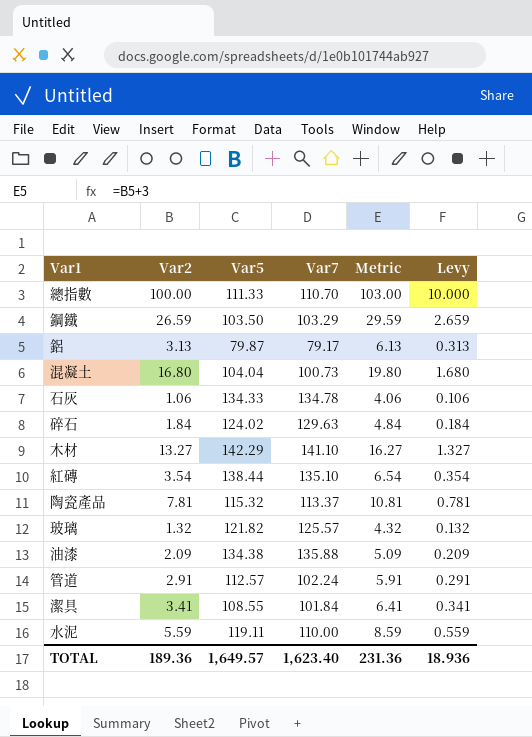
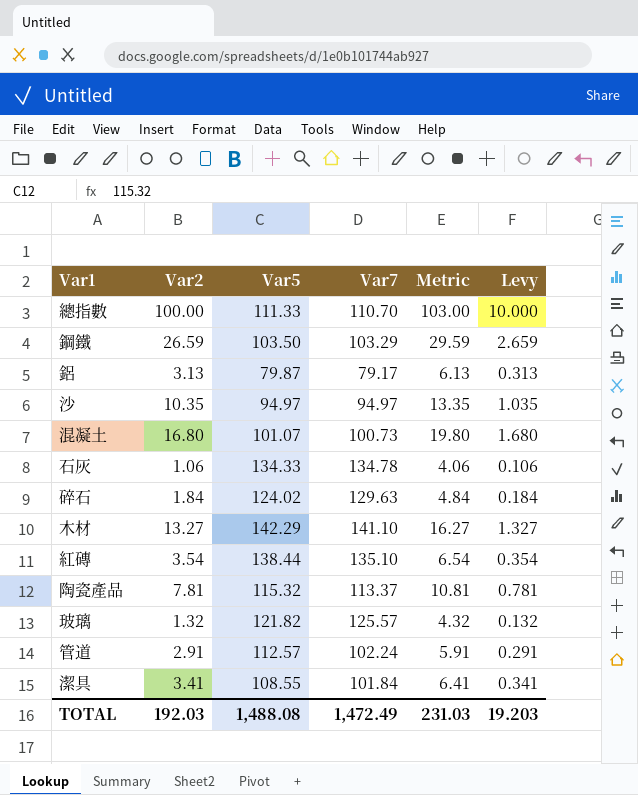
row 油漆: 2.09 | 134.38 | 135.88 | 5.09 | 0.209 -> none
row 水泥: 5.59 | 119.11 | 110.00 | 8.59 | 0.559 -> none
row 沙: none -> 10.35 | 94.97 | 94.97 | 13.35 | 1.035
混凝土 | Var5: 104.04 -> 101.07
TOTAL | Var2: 189.36 -> 192.03
TOTAL | Var5: 1,649.57 -> 1,488.08
TOTAL | Var7: 1,623.40 -> 1,472.49
TOTAL | Metric: 231.36 -> 231.03
TOTAL | Levy: 18.936 -> 19.203

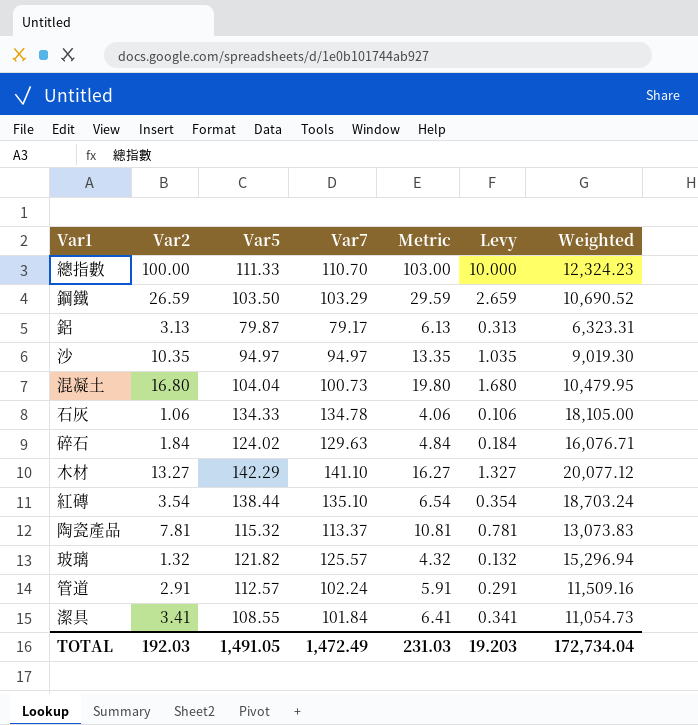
column Weighted | formula: none -> [Var5] * [Var7]
混凝土 | Var5: 101.07 -> 104.04
TOTAL | Var5: 1,488.08 -> 1,491.05

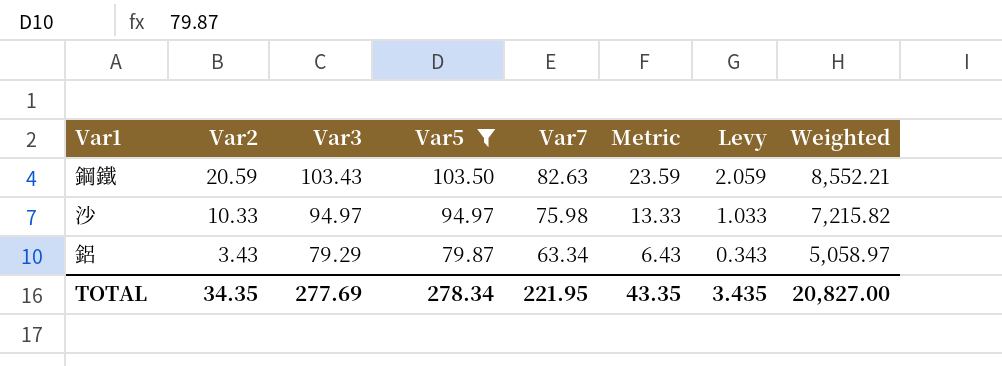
filter: none -> Var5 <= 103.50
row order: none -> Var2 descending
column Var3 | position: none -> 3
鋼鐵 | Var2: 26.59 -> 20.59
鋼鐵 | Var7: 103.29 -> 82.63
鋼鐵 | Metric: 29.59 -> 23.59
鋼鐵 | Levy: 2.659 -> 2.059
鋼鐵 | Weighted: 10,690.52 -> 8,552.21
沙 | Var2: 10.35 -> 10.33
沙 | Var7: 94.97 -> 75.98
沙 | Metric: 13.35 -> 13.33
沙 | Levy: 1.035 -> 1.033
沙 | Weighted: 9,019.30 -> 7,215.82
鋁 | Var2: 3.13 -> 3.43
鋁 | Var7: 79.17 -> 63.34
鋁 | Metric: 6.13 -> 6.43
鋁 | Levy: 0.313 -> 0.343
鋁 | Weighted: 6,323.31 -> 5,058.97
TOTAL | Var2: 192.03 -> 34.35
TOTAL | Var5: 1,491.05 -> 278.34
TOTAL | Var7: 1,472.49 -> 221.95
TOTAL | Metric: 231.03 -> 43.35
TOTAL | Levy: 19.203 -> 3.435
TOTAL | Weighted: 172,734.04 -> 20,827.00

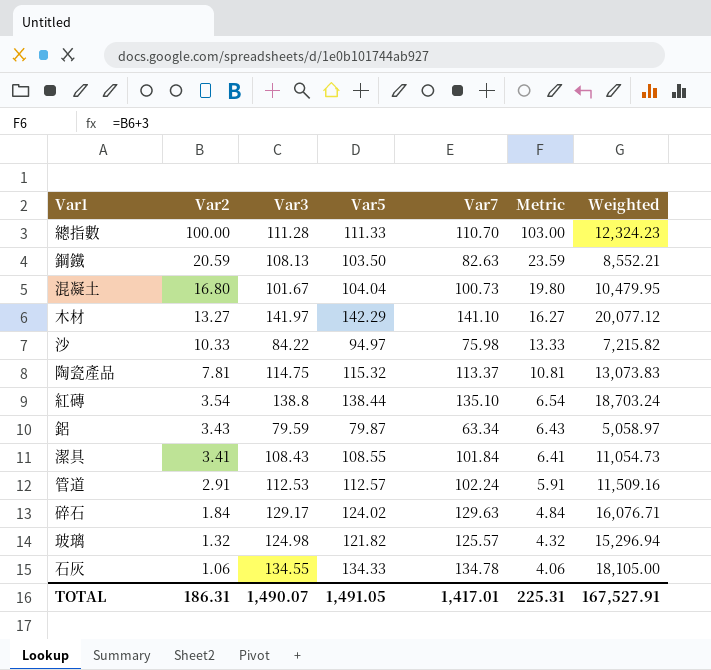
filter: Var5 <= 103.50 -> none
column Levy | formula: [Var2] * 0.1 -> none
鋼鐵 | Var3: 103.43 -> 108.13
沙 | Var3: 94.97 -> 84.22
鋁 | Var3: 79.29 -> 79.59
TOTAL | Var2: 34.35 -> 186.31
TOTAL | Var3: 277.69 -> 1,490.07
TOTAL | Var5: 278.34 -> 1,491.05
TOTAL | Var7: 221.95 -> 1,417.01
TOTAL | Metric: 43.35 -> 225.31
TOTAL | Weighted: 20,827.00 -> 167,527.91

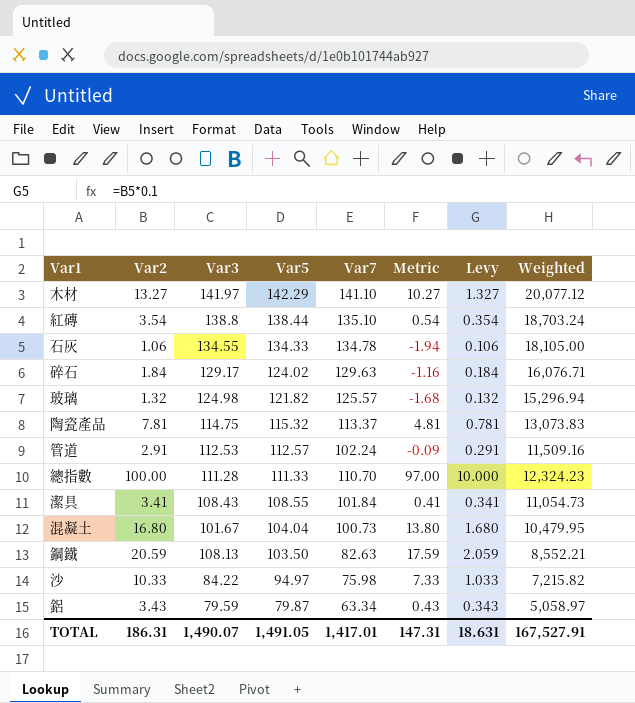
row order: Var2 descending -> Var5 descending
column Metric | formula: [Var2] + 3 -> [Var2] - 3
column Levy | formula: none -> [Var2] * 0.1
TOTAL | Metric: 225.31 -> 147.31

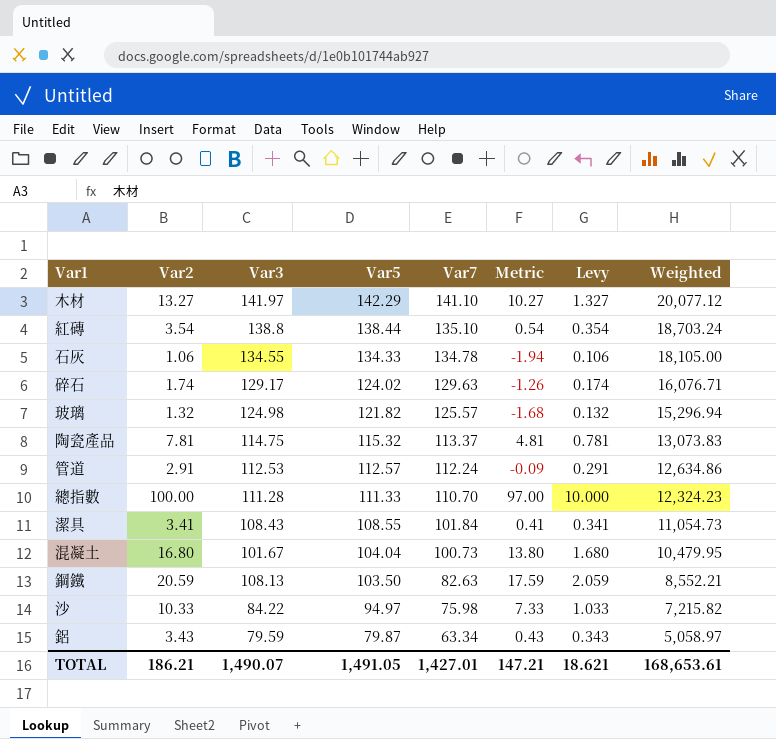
碎石 | Var2: 1.84 -> 1.74
碎石 | Metric: -1.16 -> -1.26
碎石 | Levy: 0.184 -> 0.174
管道 | Var7: 102.24 -> 112.24
管道 | Weighted: 11,509.16 -> 12,634.86
TOTAL | Var2: 186.31 -> 186.21
TOTAL | Var7: 1,417.01 -> 1,427.01
TOTAL | Metric: 147.31 -> 147.21
TOTAL | Levy: 18.631 -> 18.621
TOTAL | Weighted: 167,527.91 -> 168,653.61

